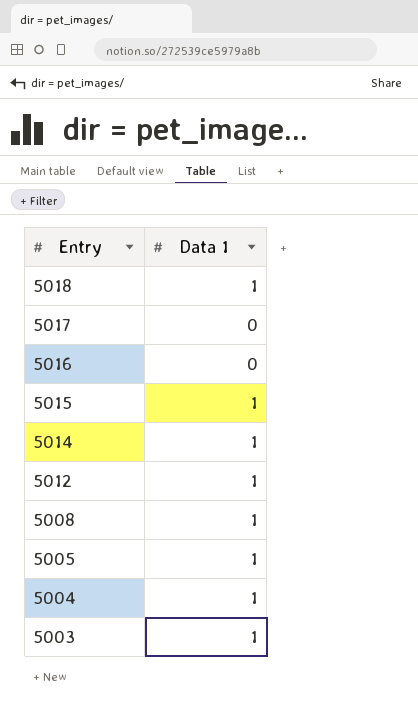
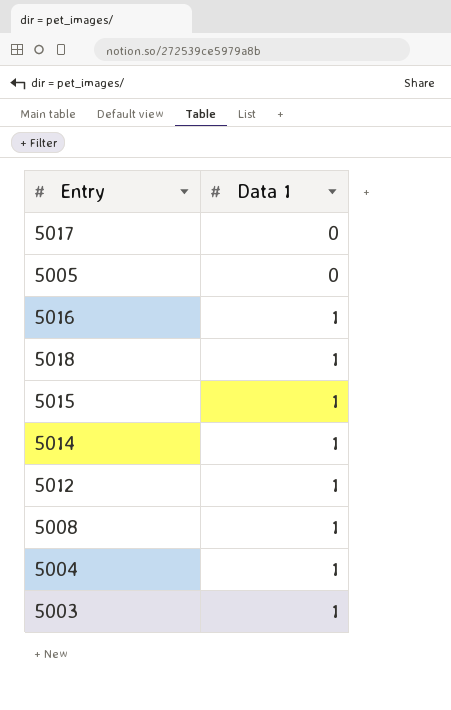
row order: Entry descending -> Data 1 ascending
5005 | Data 1: 1 -> 0
5016 | Data 1: 0 -> 1

